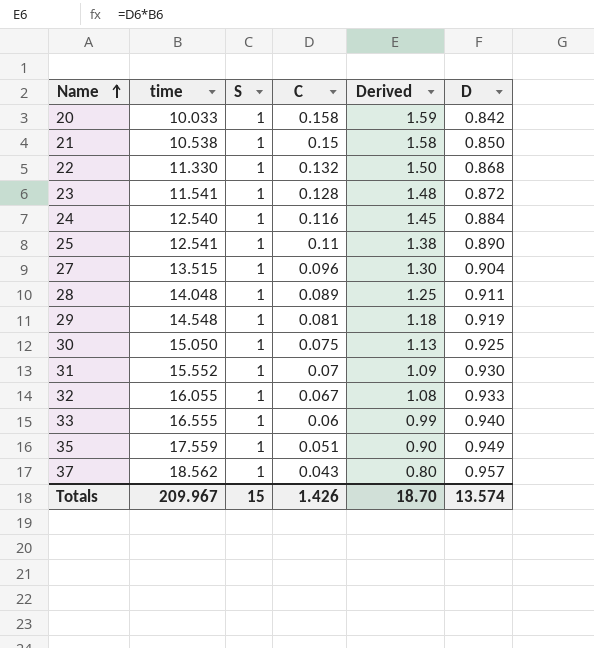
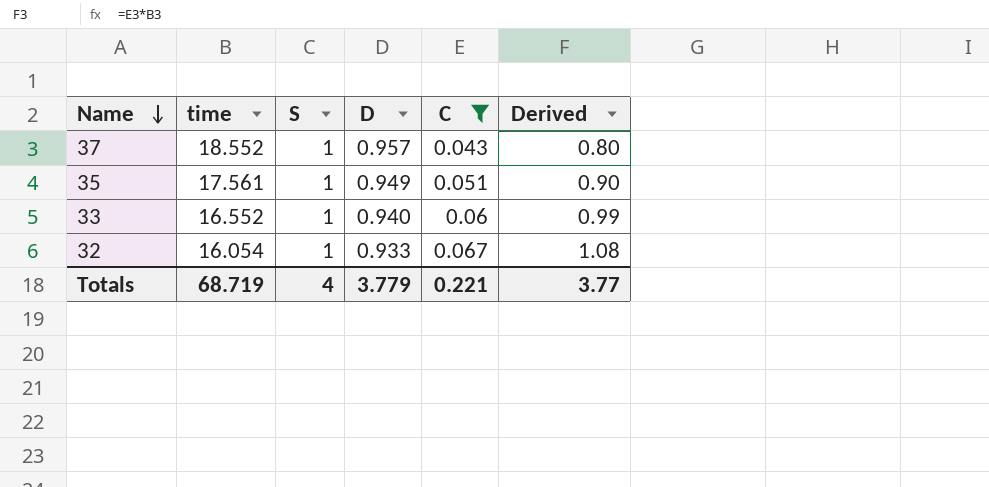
filter: none -> C <= 0.067
row order: Name ascending -> Name descending
column D | position: 6 -> 4
37 | time: 18.562 -> 18.552
35 | time: 17.559 -> 17.561
33 | time: 16.555 -> 16.552
32 | time: 16.055 -> 16.054
Totals | time: 209.967 -> 68.719
Totals | S: 15 -> 4
Totals | D: 13.574 -> 3.779
Totals | C: 1.426 -> 0.221
Totals | Derived: 18.70 -> 3.77

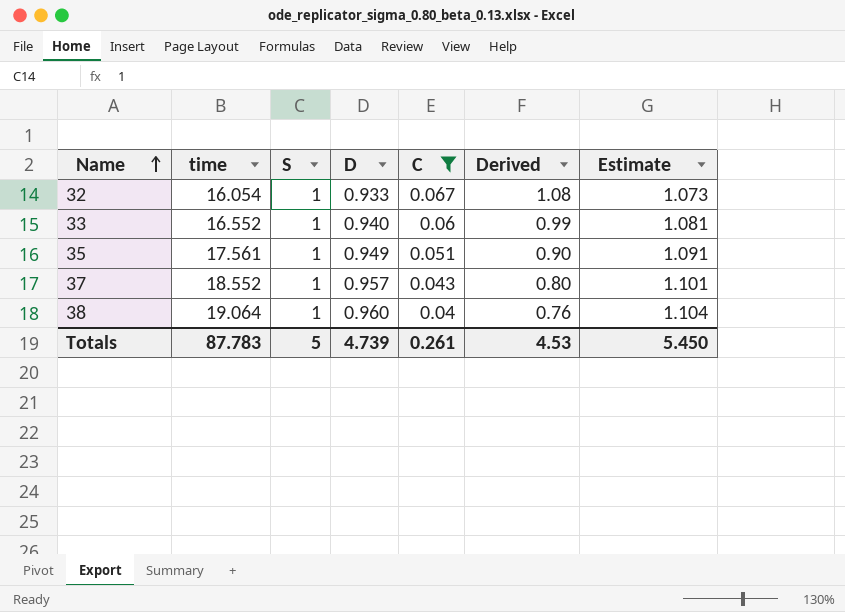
row order: Name descending -> Name ascending
column Estimate | formula: none -> [D] * 1.15
row 38: none -> 19.064 | 1 | 0.960 | 0.04 | 0.76 | 1.104
Totals | time: 68.719 -> 87.783
Totals | S: 4 -> 5
Totals | D: 3.779 -> 4.739
Totals | C: 0.221 -> 0.261
Totals | Derived: 3.77 -> 4.53

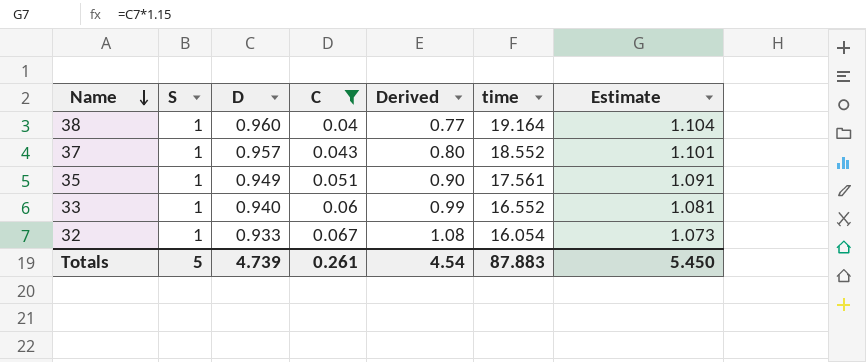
row order: Name ascending -> Name descending
column time | position: 2 -> 6
38 | Derived: 0.76 -> 0.77
38 | time: 19.064 -> 19.164
Totals | Derived: 4.53 -> 4.54
Totals | time: 87.783 -> 87.883

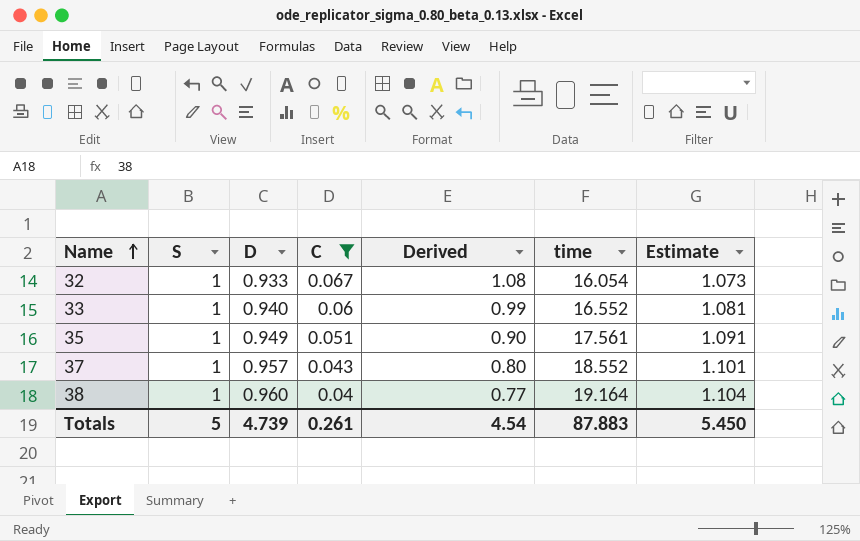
row order: Name descending -> Name ascending

